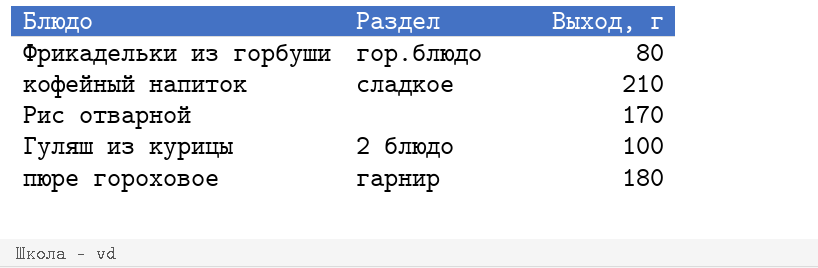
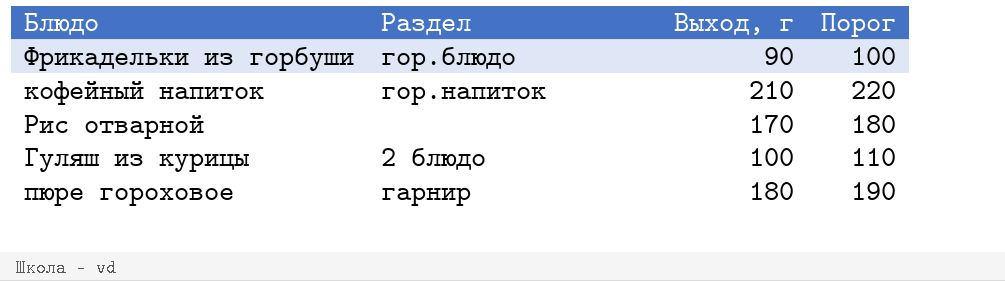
column Порог | formula: none -> [Выход, г] + 10
Фрикадельки из горбуши | Выход, г: 80 -> 90
кофейный напиток | Раздел: сладкое -> гор.напиток

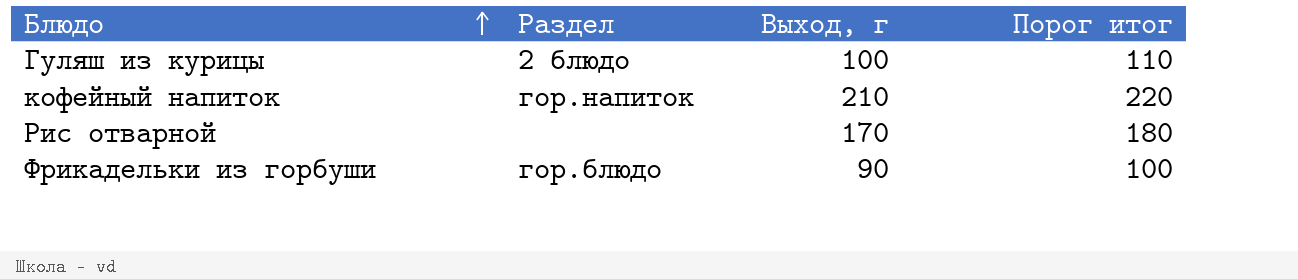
row order: none -> Блюдо ascending
column name: Порог -> Порог итог
row пюре гороховое: гарнир | 180 | 190 -> none

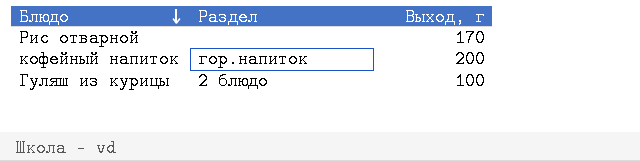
row order: Блюдо ascending -> Блюдо descending
column Порог итог | formula: [Выход, г] + 10 -> none
row Фрикадельки из горбуши: гор.блюдо | 90 | 100 -> none
кофейный напиток | Выход, г: 210 -> 200

